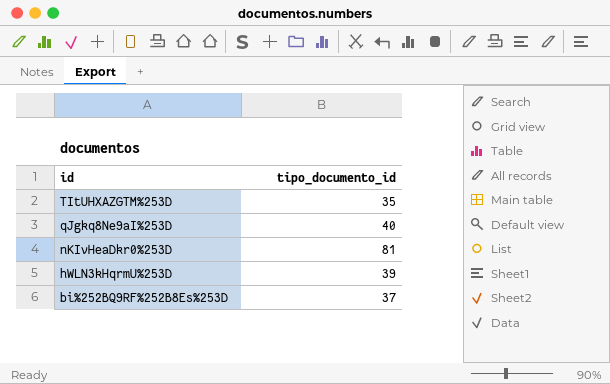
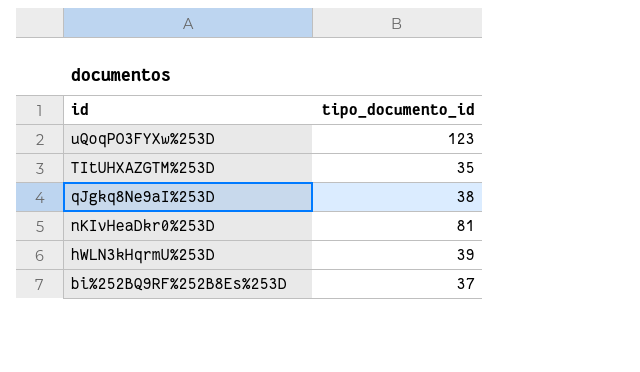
row uQoqPO3FYXw%253D: none -> 123
qJgkq8Ne9aI%253D | tipo_documento_id: 40 -> 38

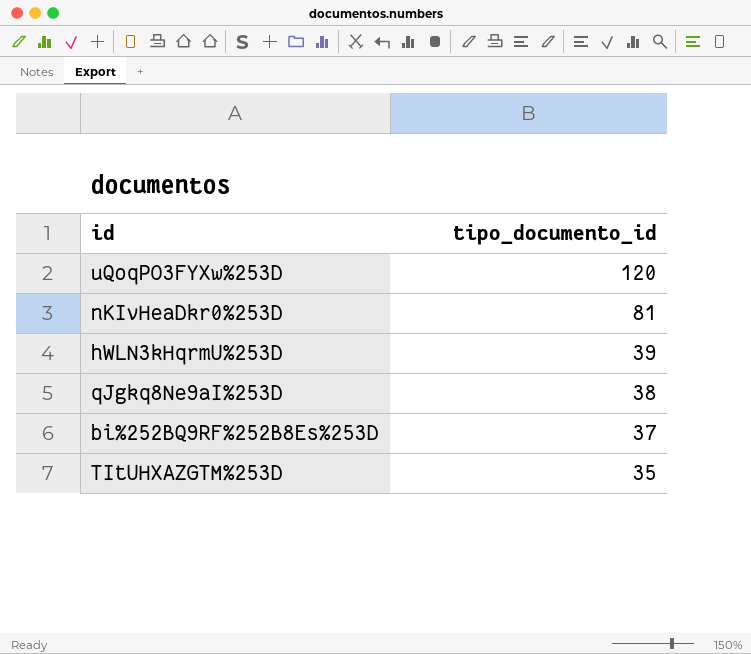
row order: id descending -> tipo_documento_id descending
uQoqPO3FYXw%253D | tipo_documento_id: 123 -> 120

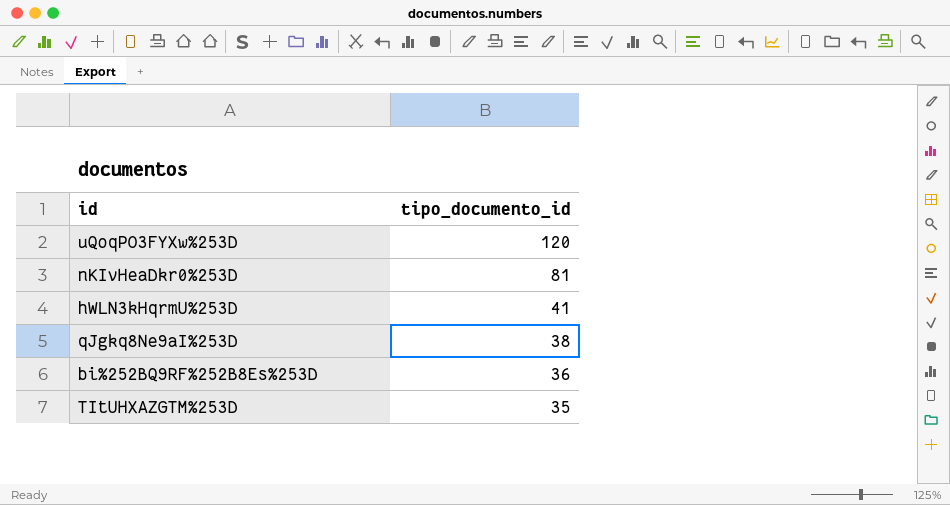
hWLN3kHqrmU%253D | tipo_documento_id: 39 -> 41
bi%252BQ9RF%252B8Es%253D | tipo_documento_id: 37 -> 36

